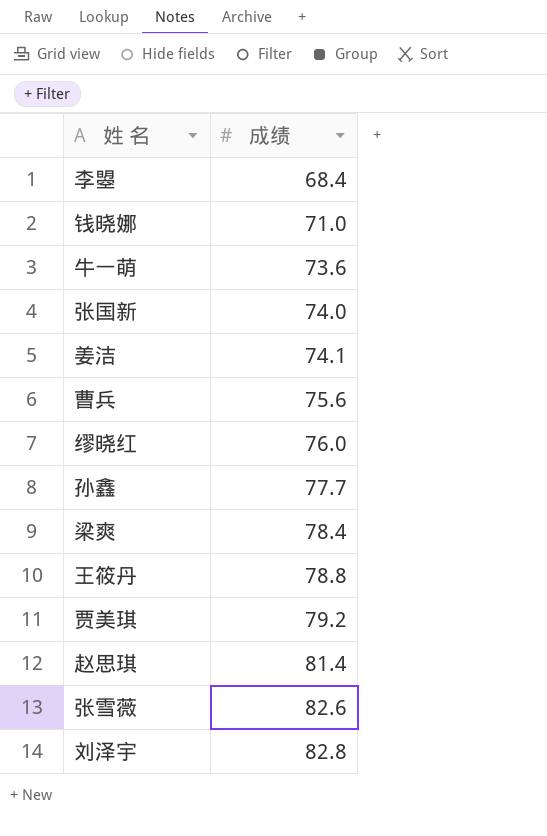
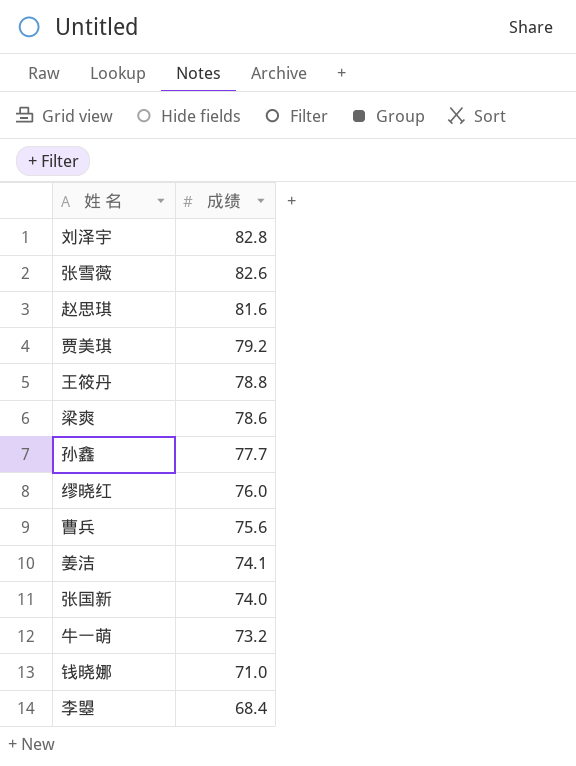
row order: 成绩 ascending -> 成绩 descending
赵思琪 | 成绩: 81.4 -> 81.6
梁爽 | 成绩: 78.4 -> 78.6
牛一萌 | 成绩: 73.6 -> 73.2

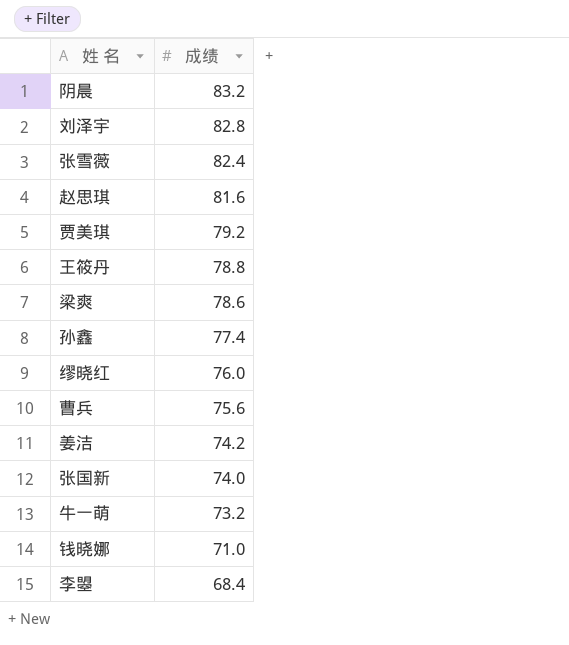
row 阴晨: none -> 83.2
张雪薇 | 成绩: 82.6 -> 82.4
孙鑫 | 成绩: 77.7 -> 77.4
姜洁 | 成绩: 74.1 -> 74.2

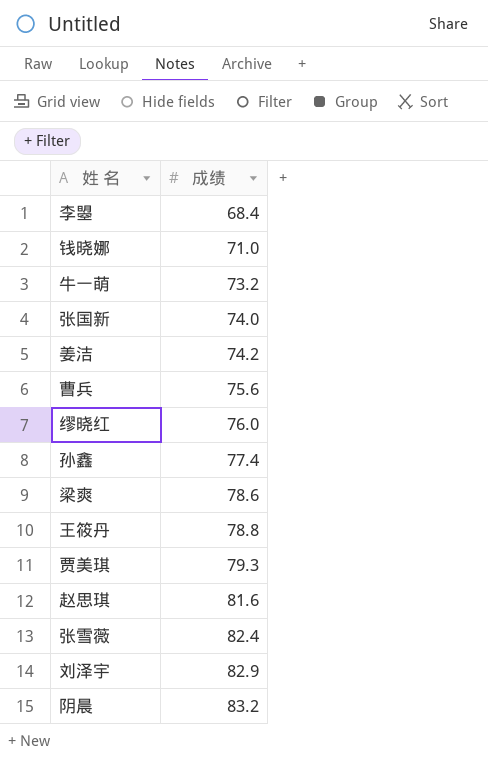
row order: 成绩 descending -> 成绩 ascending
贾美琪 | 成绩: 79.2 -> 79.3
刘泽宇 | 成绩: 82.8 -> 82.9

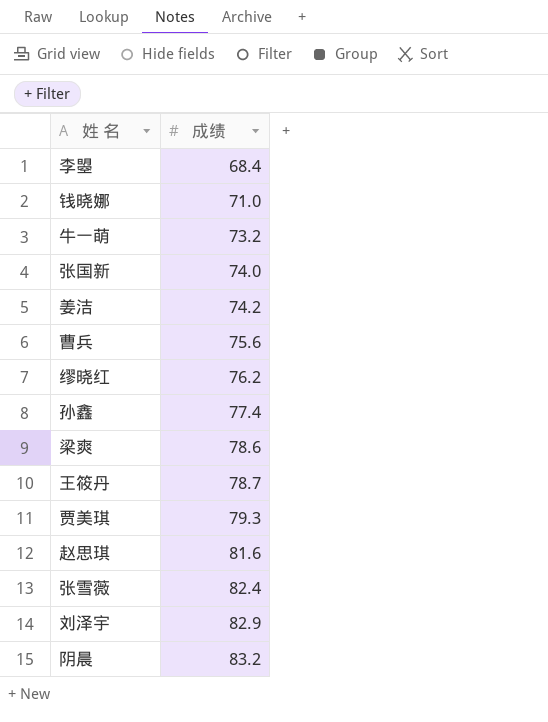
缪晓红 | 成绩: 76.0 -> 76.2
王筱丹 | 成绩: 78.8 -> 78.7

